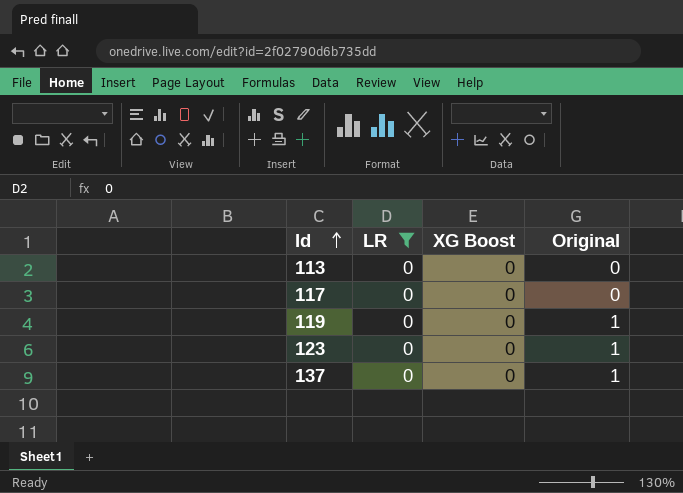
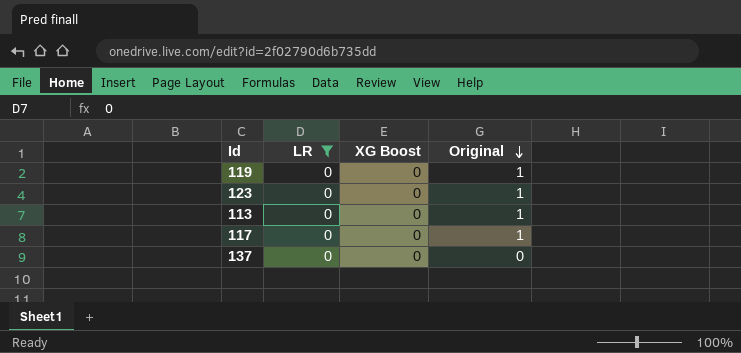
row order: Id ascending -> Original descending
113 | Original: 0 -> 1
117 | Original: 0 -> 1
137 | Original: 1 -> 0

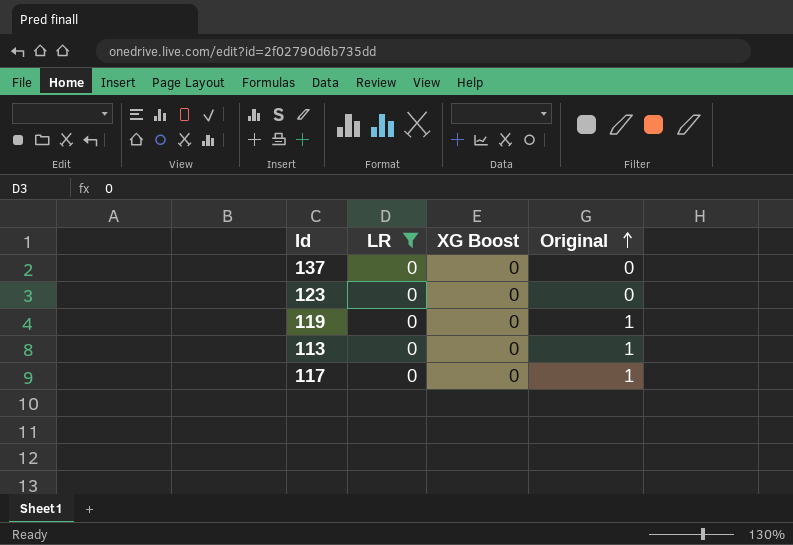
row order: Original descending -> Original ascending
123 | Original: 1 -> 0

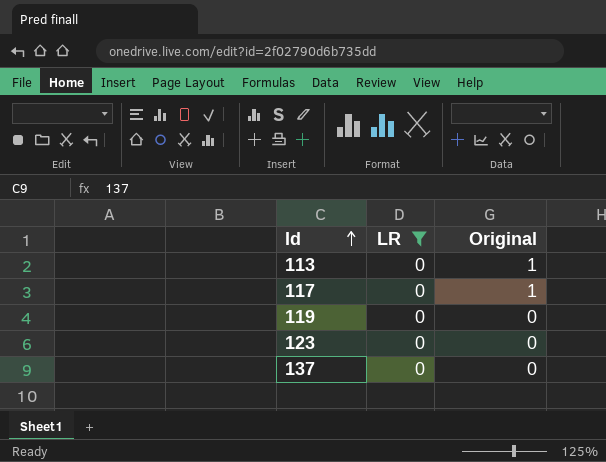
row order: Original ascending -> Id ascending
column XG Boost | position: 3 -> none
119 | Original: 1 -> 0

